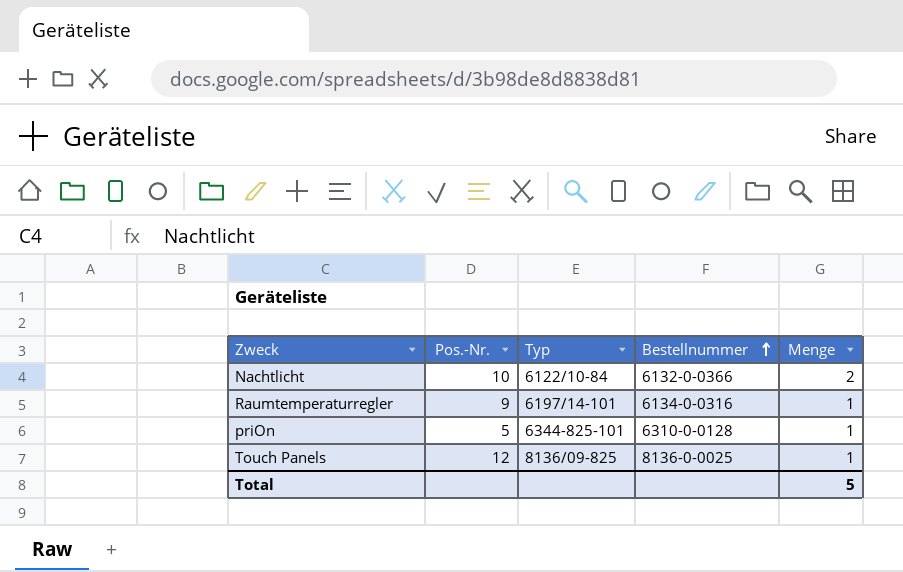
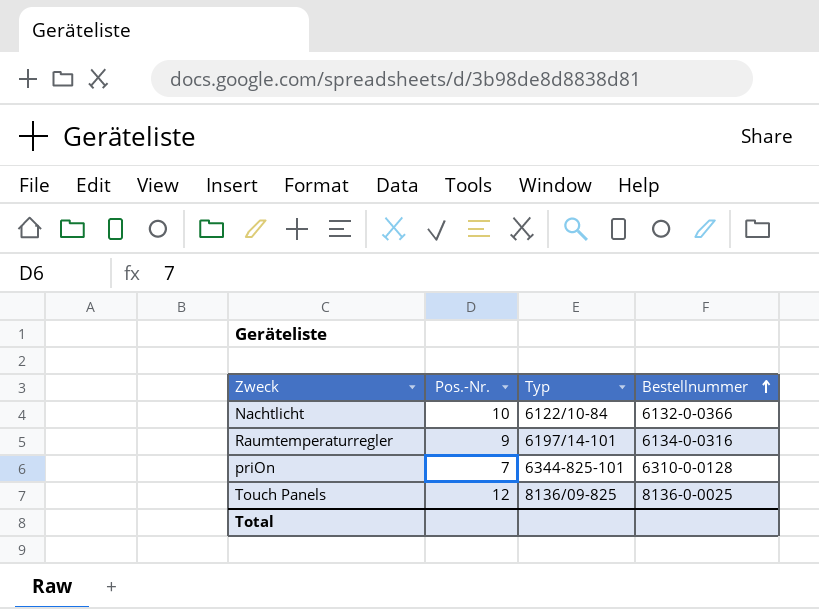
column Menge | position: 5 -> none
priOn | Pos.-Nr.: 5 -> 7

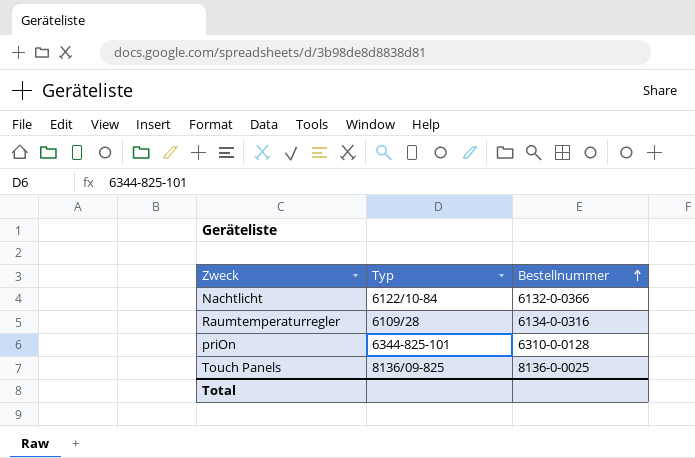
column Pos.-Nr. | position: 2 -> none
Raumtemperaturregler | Typ: 6197/14-101 -> 6109/28

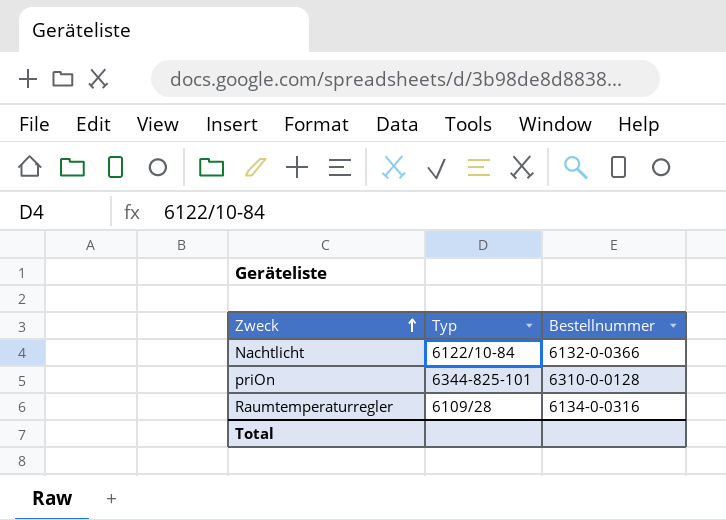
row order: Bestellnummer ascending -> Zweck ascending
row Touch Panels: 8136/09-825 | 8136-0-0025 -> none

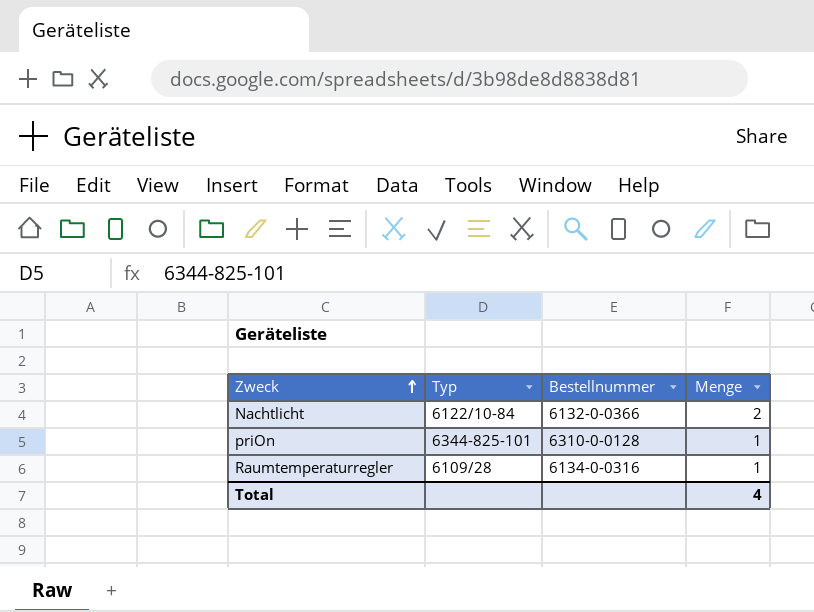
column Menge | position: none -> 4

